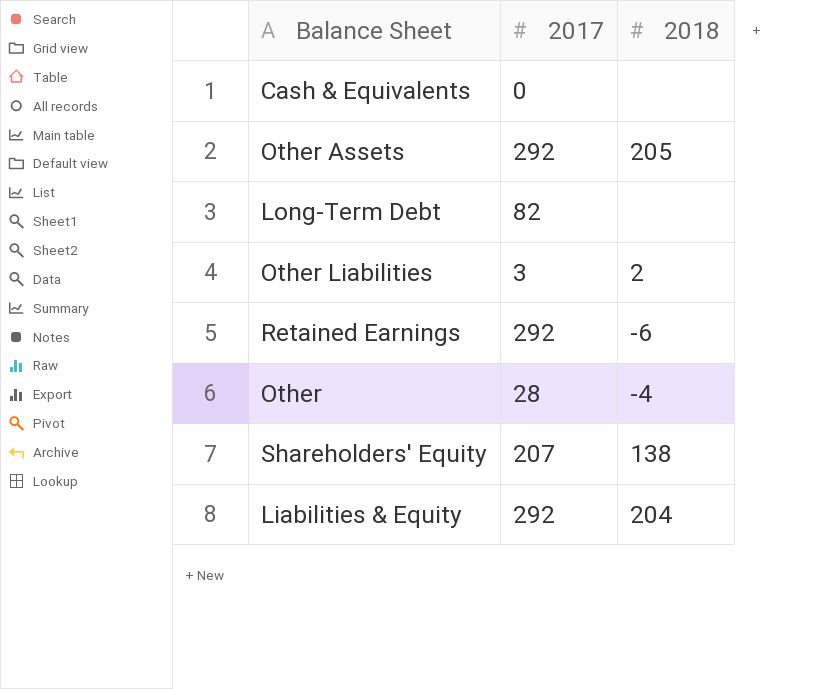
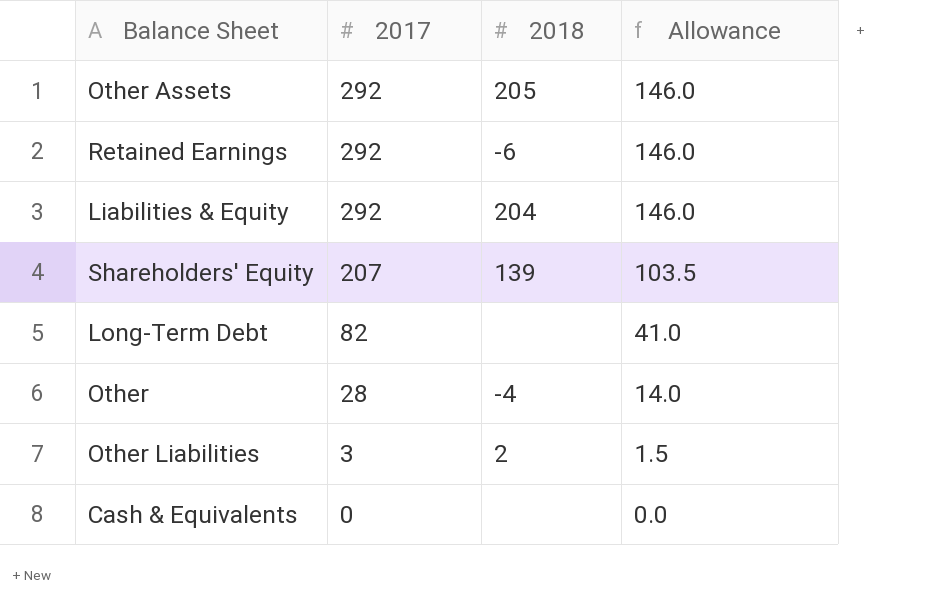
row order: none -> 2017 descending
column Allowance | formula: none -> [2017] * 0.5
Shareholders' Equity | 2018: 138 -> 139

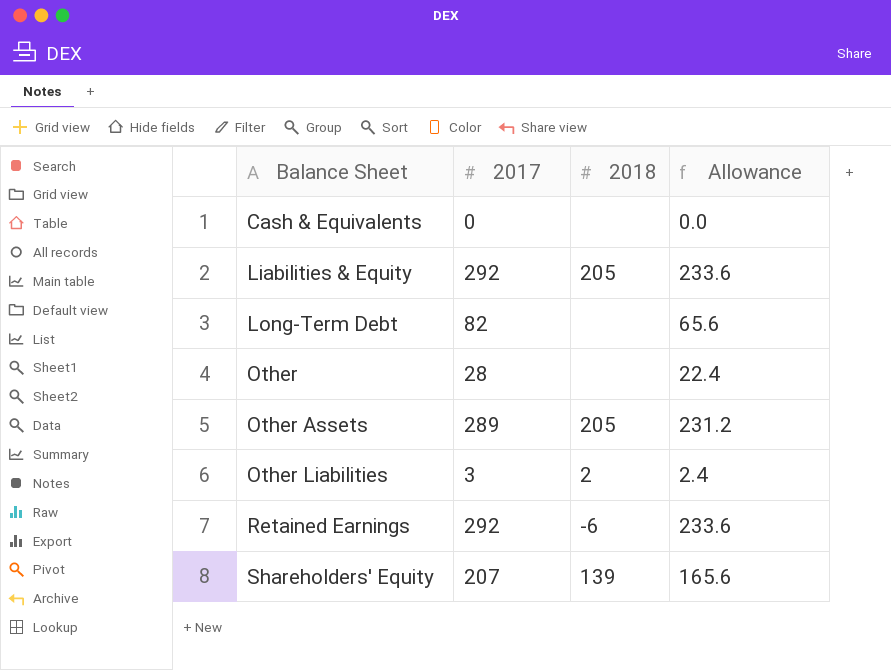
row order: 2017 descending -> Balance Sheet ascending
column Allowance | formula: [2017] * 0.5 -> [2017] * 0.8
Liabilities & Equity | 2018: 204 -> 205
Other | 2018: -4 -> none
Other Assets | 2017: 292 -> 289

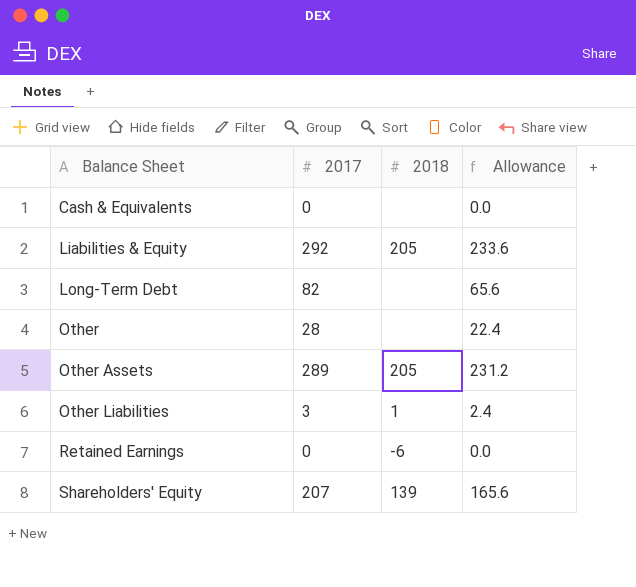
Other Liabilities | 2018: 2 -> 1
Retained Earnings | 2017: 292 -> 0
Retained Earnings | Allowance: 233.6 -> 0.0

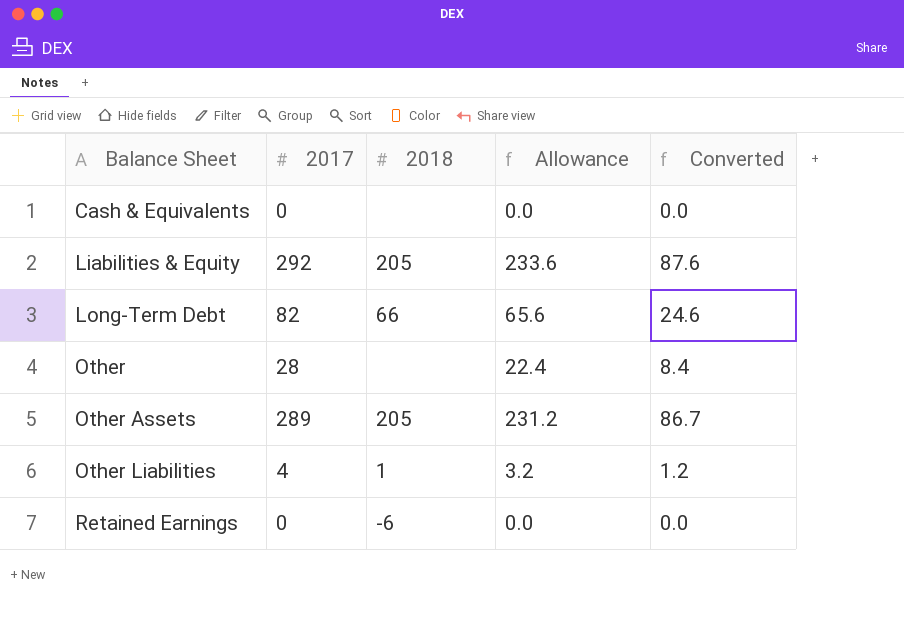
column Converted | formula: none -> [2017] * 0.3
row Shareholders' Equity: 207 | 139 | 165.6 -> none
Long-Term Debt | 2018: none -> 66
Other Liabilities | 2017: 3 -> 4
Other Liabilities | Allowance: 2.4 -> 3.2

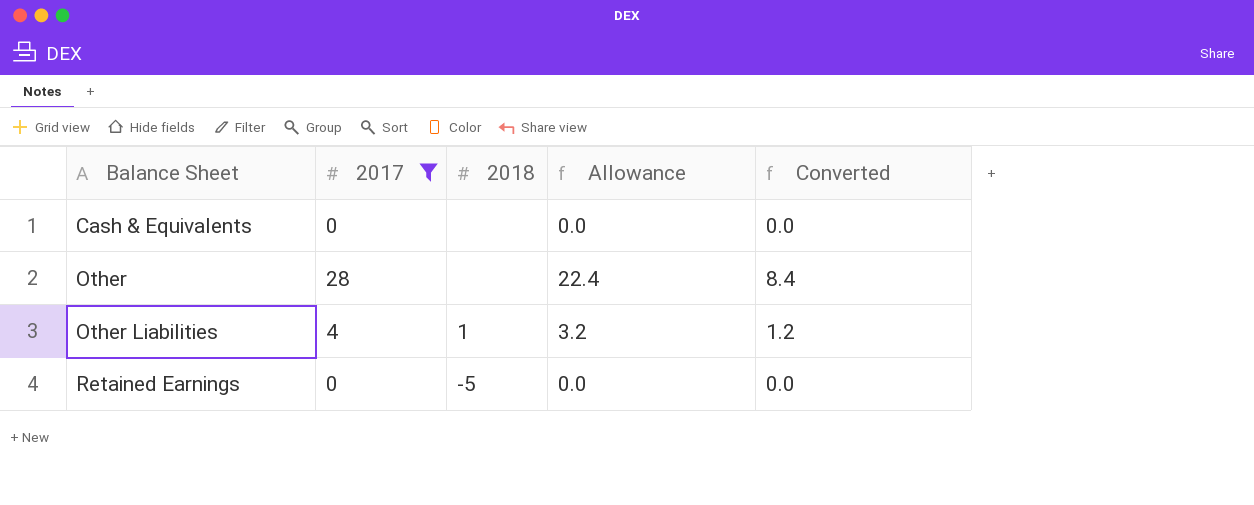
filter: none -> 2017 <= 28
Retained Earnings | 2018: -6 -> -5

